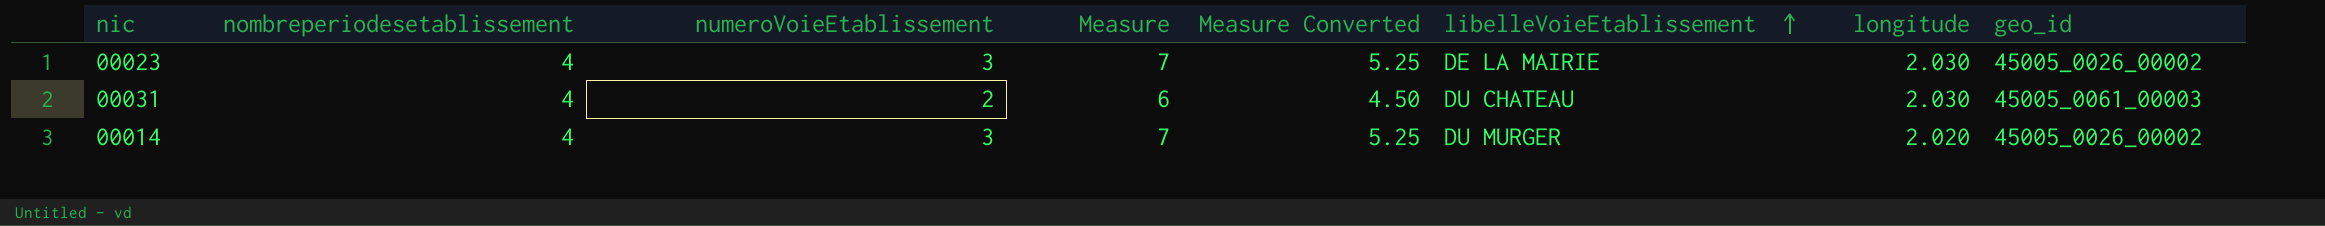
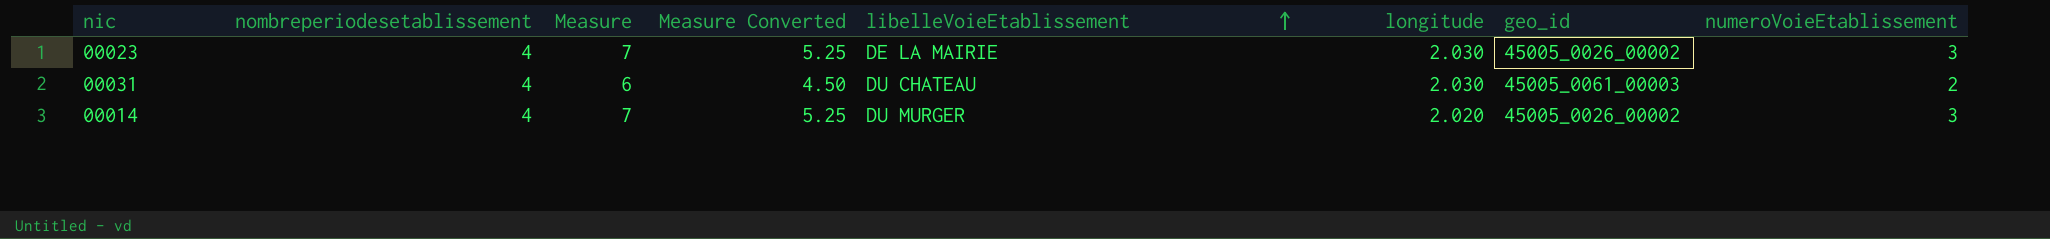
column numeroVoieEtablissement | position: 3 -> 8

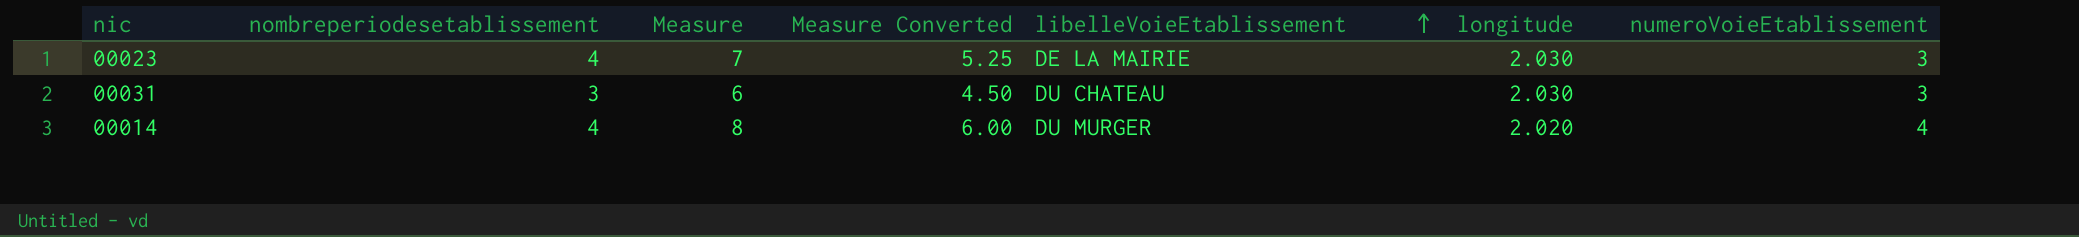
column geo_id | position: 7 -> none
00031 | nombreperiodesetablissement: 4 -> 3
00031 | numeroVoieEtablissement: 2 -> 3
00014 | Measure: 7 -> 8
00014 | Measure Converted: 5.25 -> 6.00
00014 | numeroVoieEtablissement: 3 -> 4

